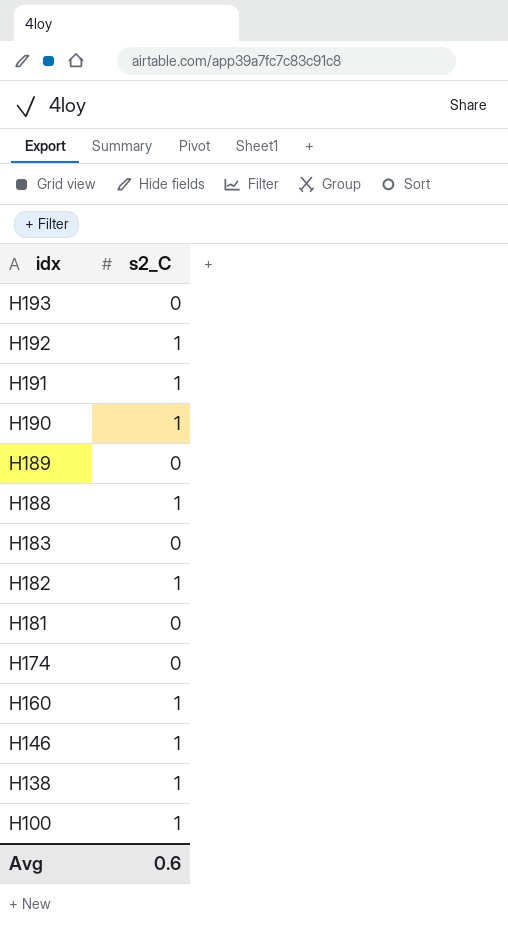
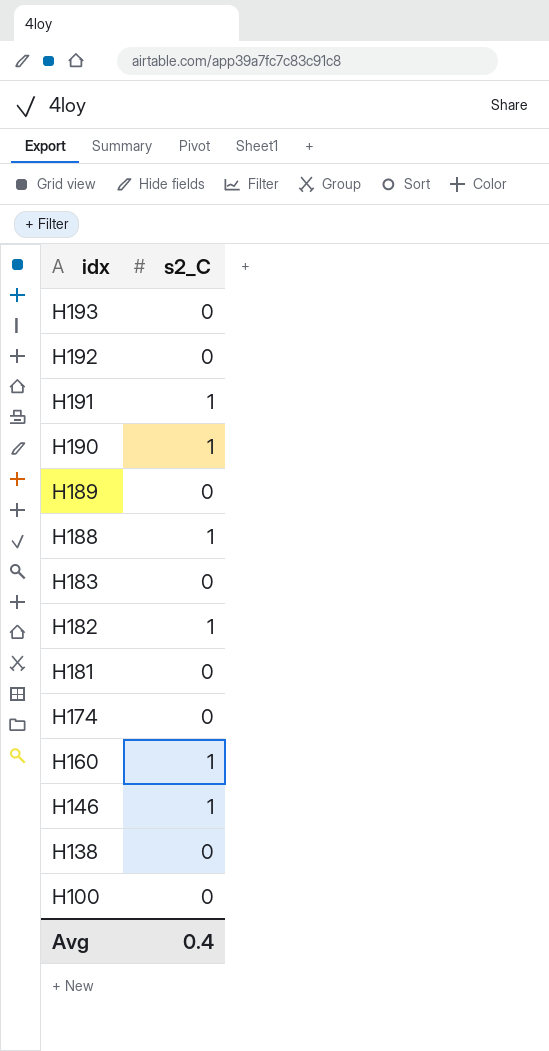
H192 | s2_C: 1 -> 0
H138 | s2_C: 1 -> 0
H100 | s2_C: 1 -> 0
Avg | s2_C: 0.6 -> 0.4

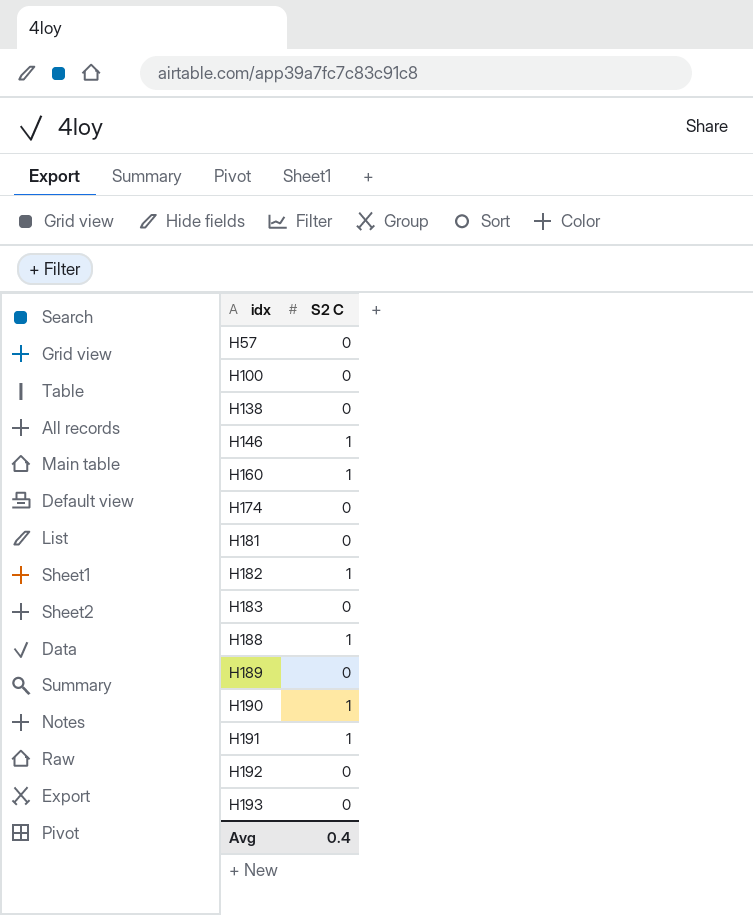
row order: idx descending -> idx ascending
column name: s2_C -> S2 C
row H57: none -> 0

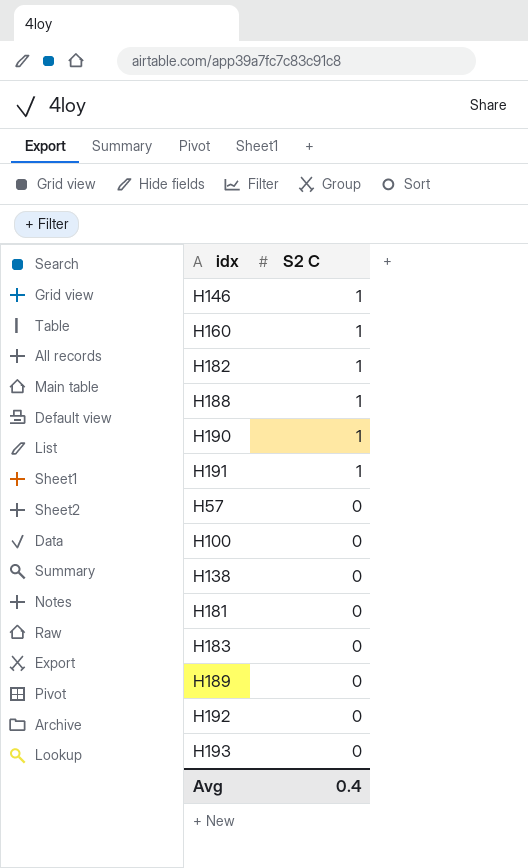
row order: idx ascending -> S2 C descending
row H174: 0 -> none

